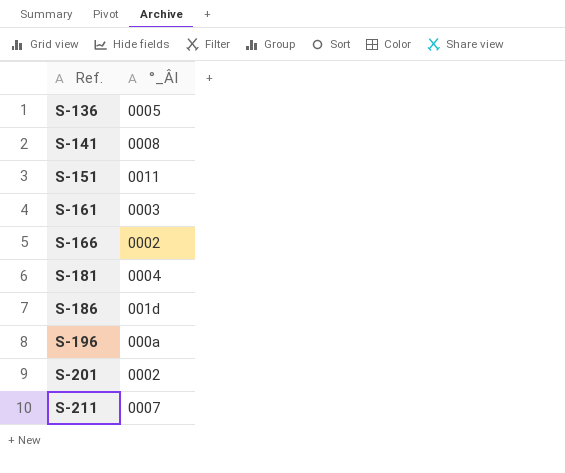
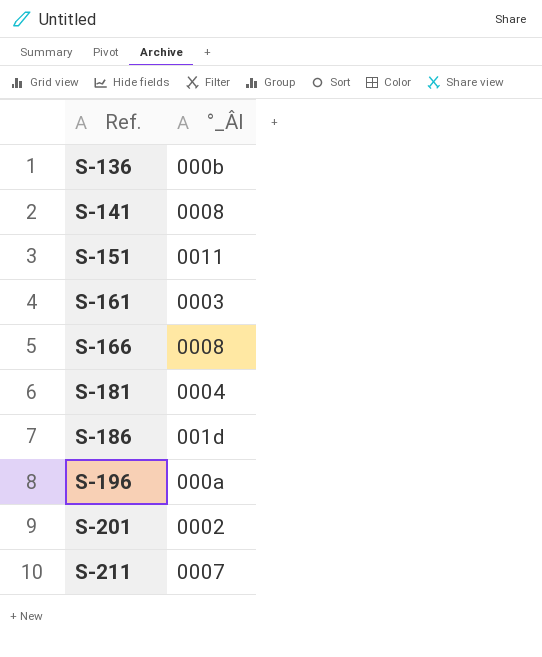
S-136 | °_ÂI: 0005 -> 000b
S-166 | °_ÂI: 0002 -> 0008

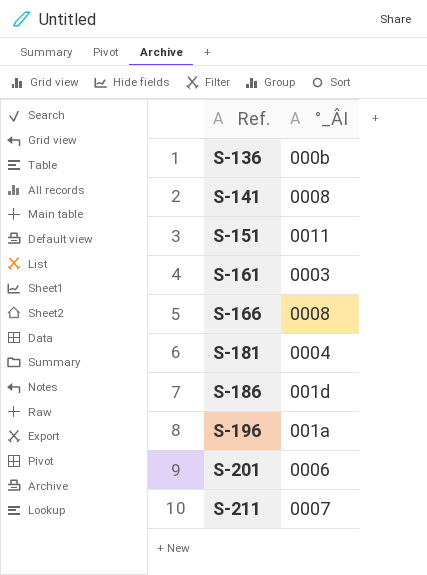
S-196 | °_ÂI: 000a -> 001a
S-201 | °_ÂI: 0002 -> 0006

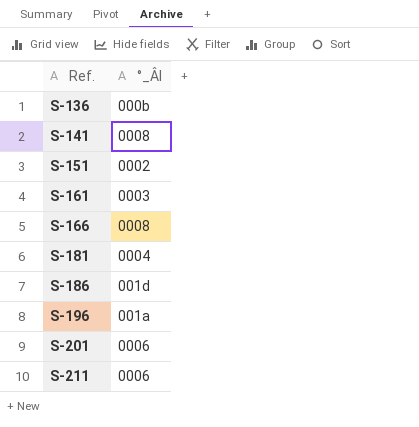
S-151 | °_ÂI: 0011 -> 0002
S-211 | °_ÂI: 0007 -> 0006

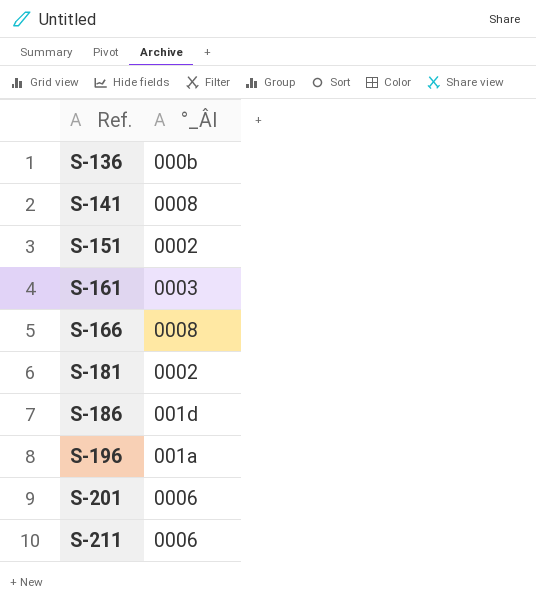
S-181 | °_ÂI: 0004 -> 0002

